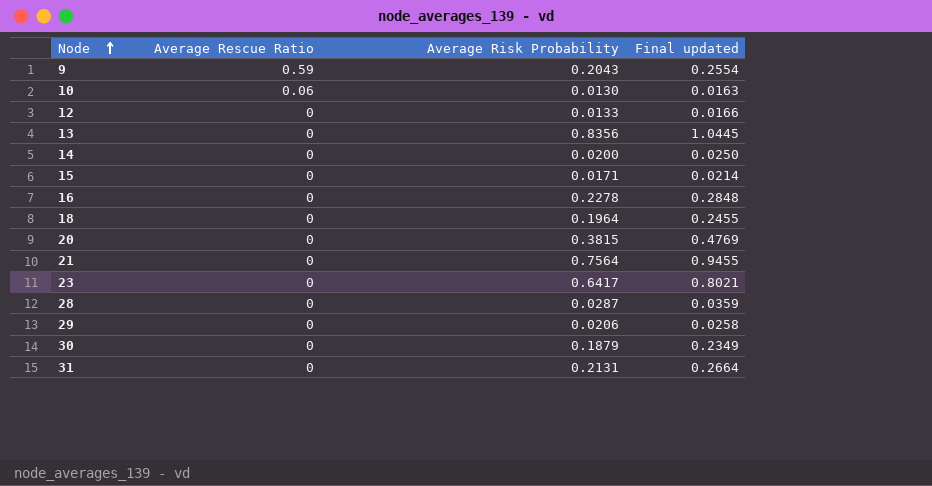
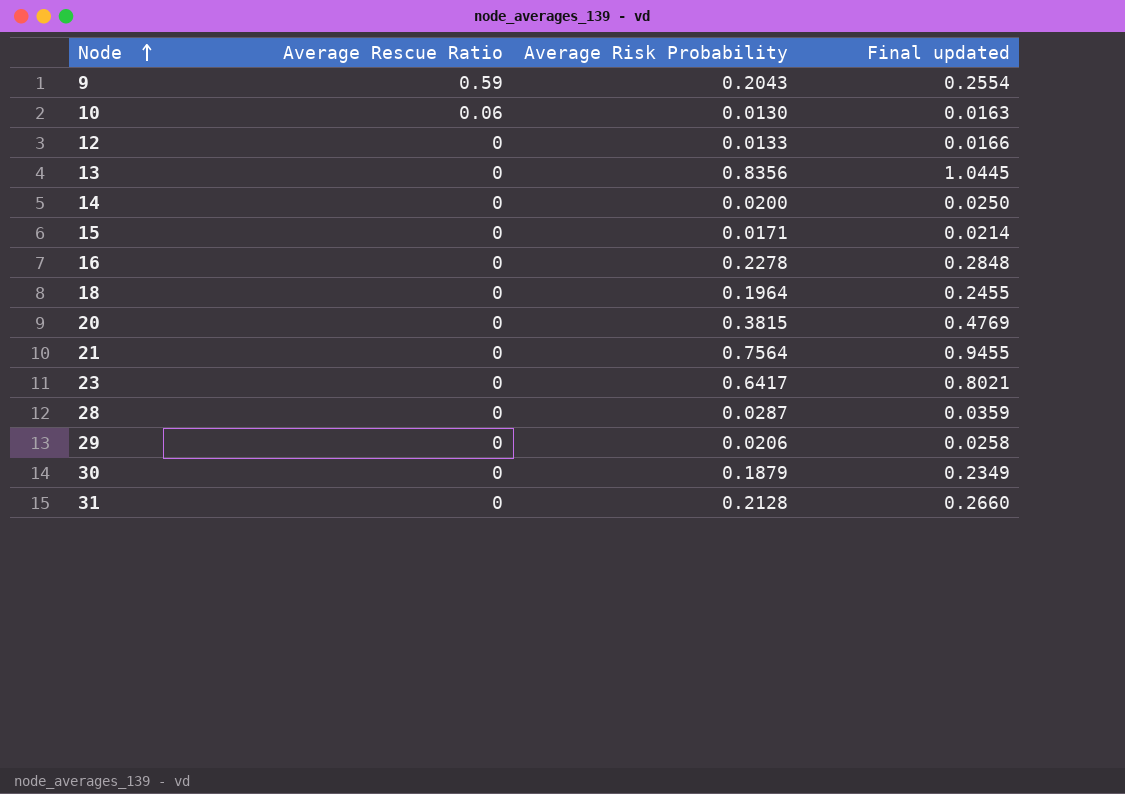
31 | Average Risk Probability: 0.2131 -> 0.2128
31 | Final updated: 0.2664 -> 0.2660

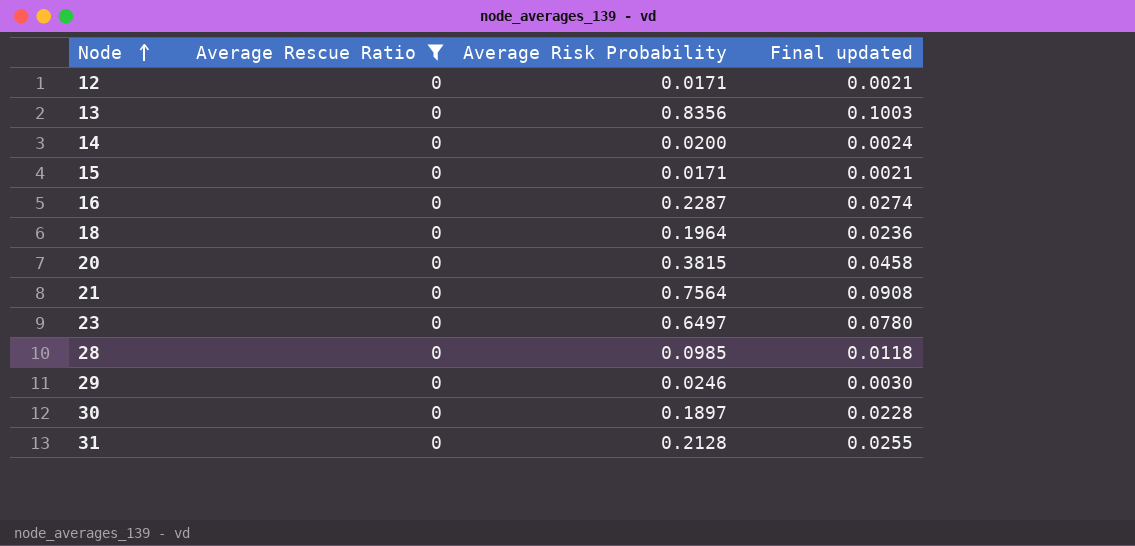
filter: none -> Average Rescue Ratio = 0
column Final updated | formula: [Average Risk Probability] * 1.25 -> [Average Risk Probability] * 0.12
12 | Average Risk Probability: 0.0133 -> 0.0171
16 | Average Risk Probability: 0.2278 -> 0.2287
23 | Average Risk Probability: 0.6417 -> 0.6497
28 | Average Risk Probability: 0.0287 -> 0.0985
29 | Average Risk Probability: 0.0206 -> 0.0246
30 | Average Risk Probability: 0.1879 -> 0.1897

